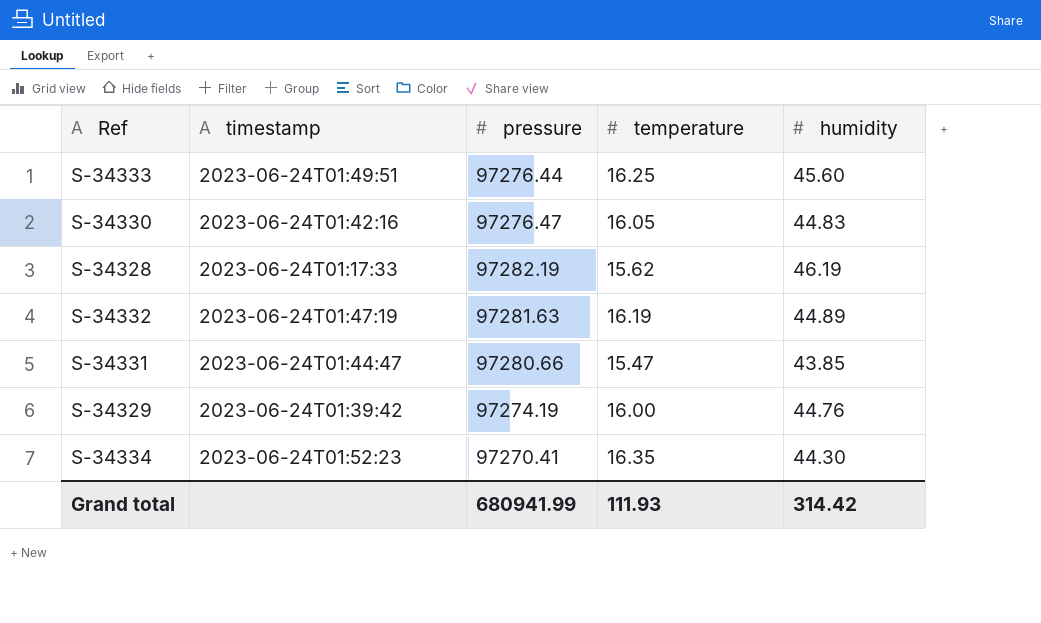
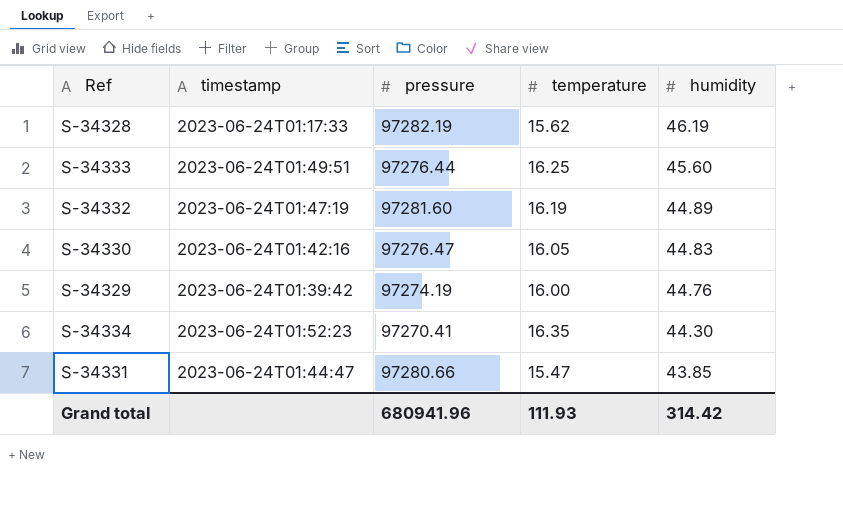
row order: none -> humidity descending
S-34332 | pressure: 97281.63 -> 97281.60
Grand total | pressure: 680941.99 -> 680941.96

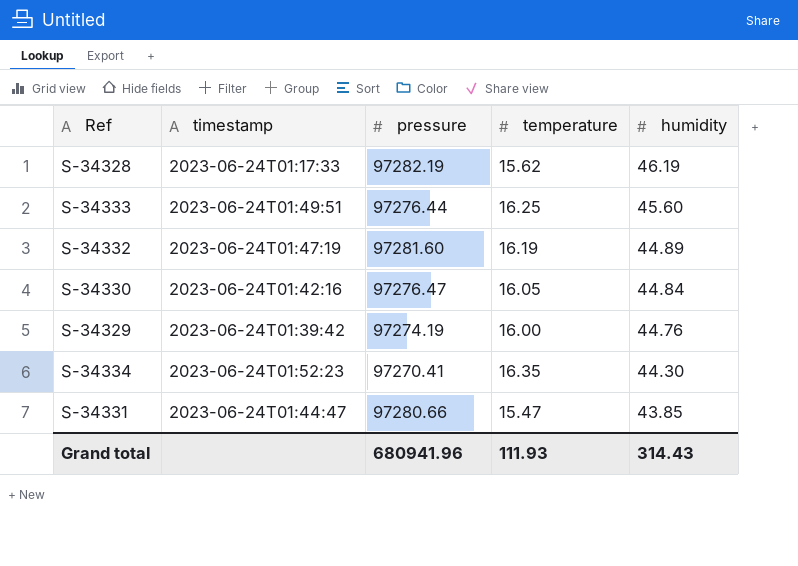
S-34330 | humidity: 44.83 -> 44.84
Grand total | humidity: 314.42 -> 314.43

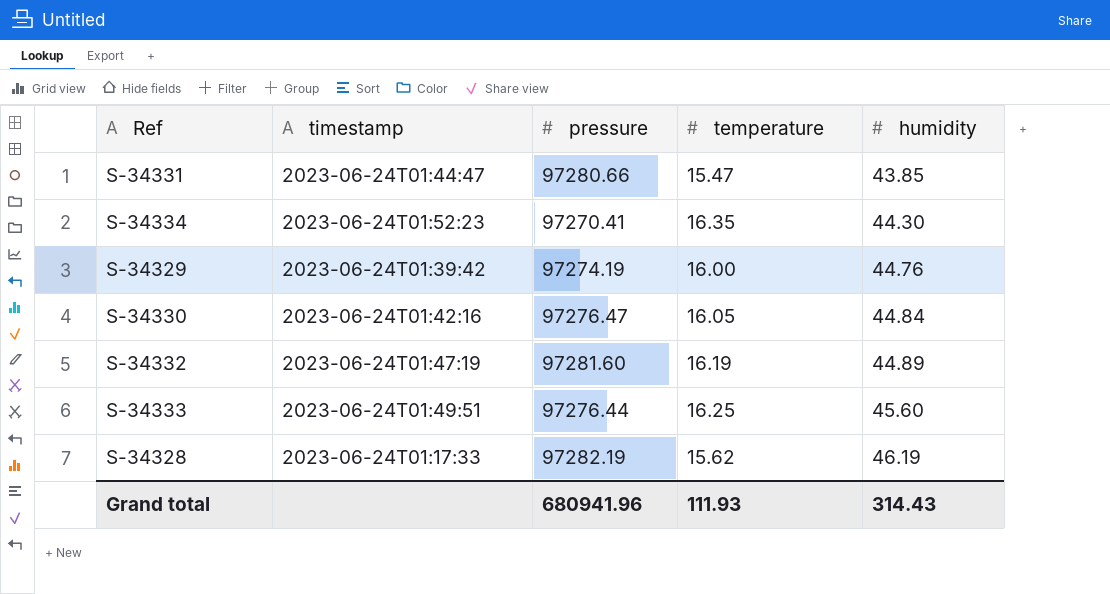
row order: humidity descending -> humidity ascending

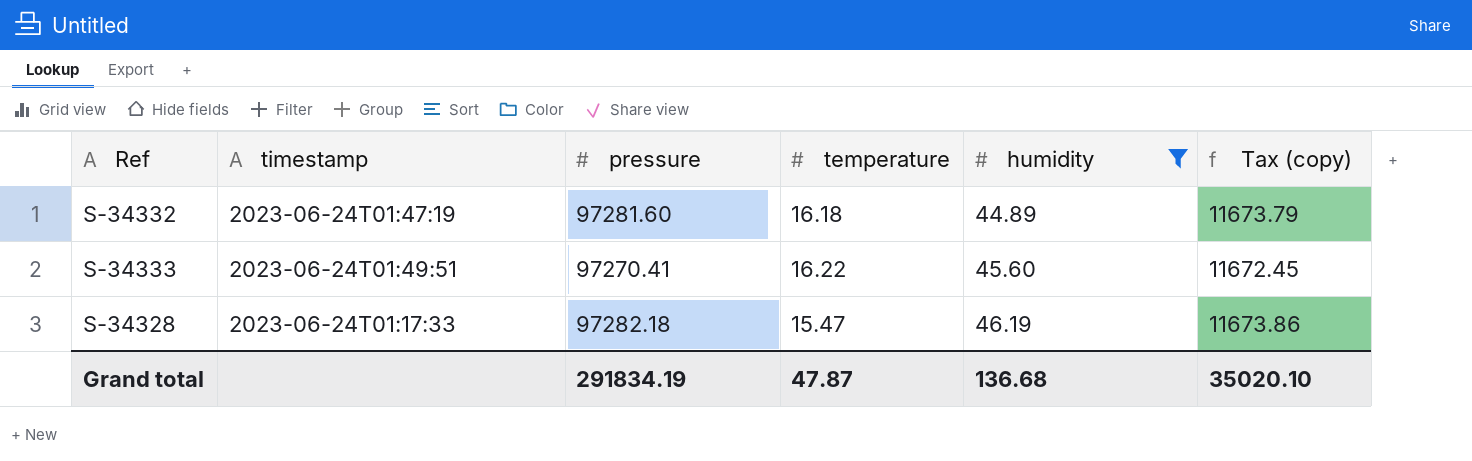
filter: none -> humidity >= 44.89
column Tax (copy) | formula: none -> [pressure] * 0.12
S-34332 | temperature: 16.19 -> 16.18
S-34333 | pressure: 97276.44 -> 97270.41
S-34333 | temperature: 16.25 -> 16.22
S-34328 | pressure: 97282.19 -> 97282.18
S-34328 | temperature: 15.62 -> 15.47
Grand total | pressure: 680941.96 -> 291834.19
Grand total | temperature: 111.93 -> 47.87
Grand total | humidity: 314.43 -> 136.68

